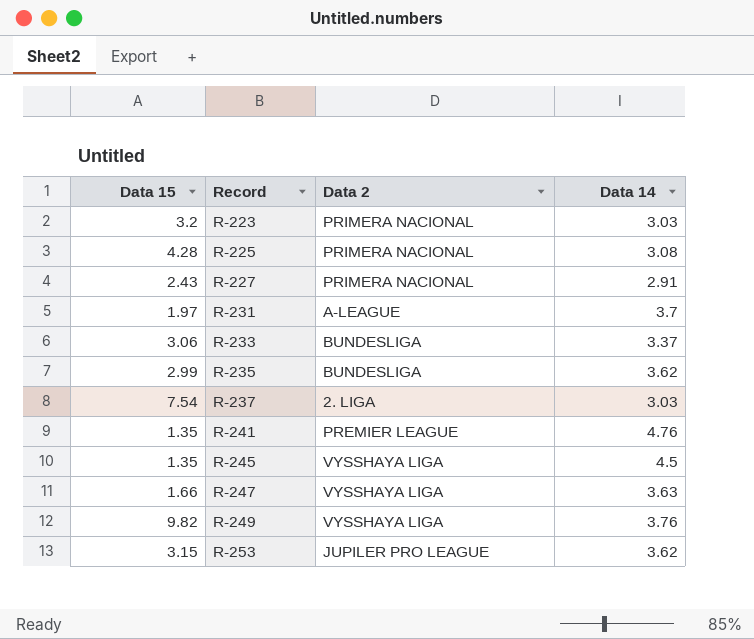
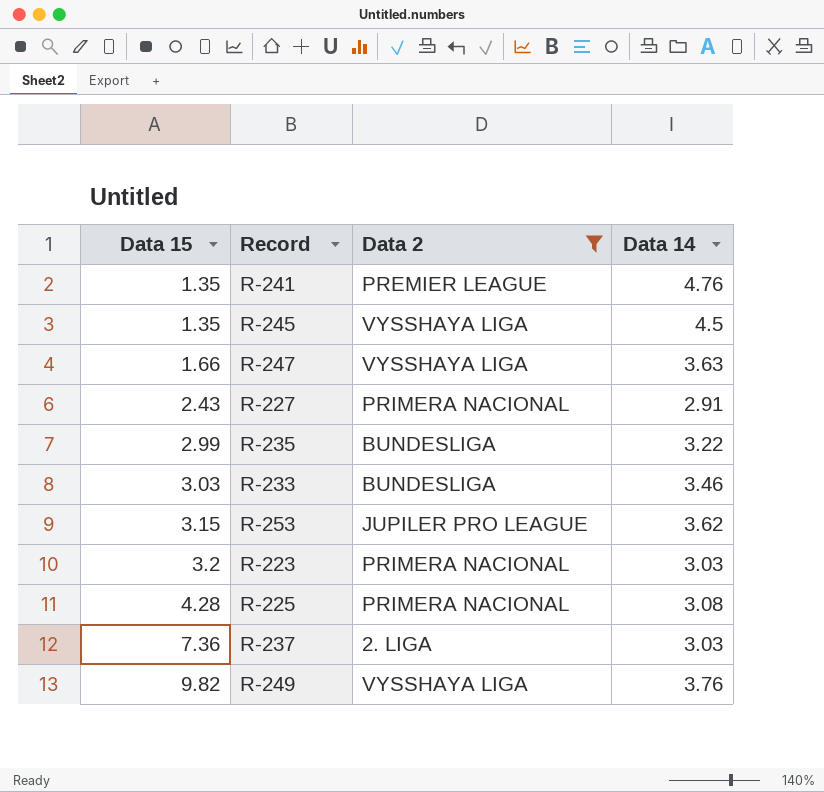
filter: none -> Data 2 != A-LEAGUE
row order: Record ascending -> Data 15 ascending
R-235 | Data 14: 3.62 -> 3.22
R-233 | Data 15: 3.06 -> 3.03
R-233 | Data 14: 3.37 -> 3.46
R-237 | Data 15: 7.54 -> 7.36

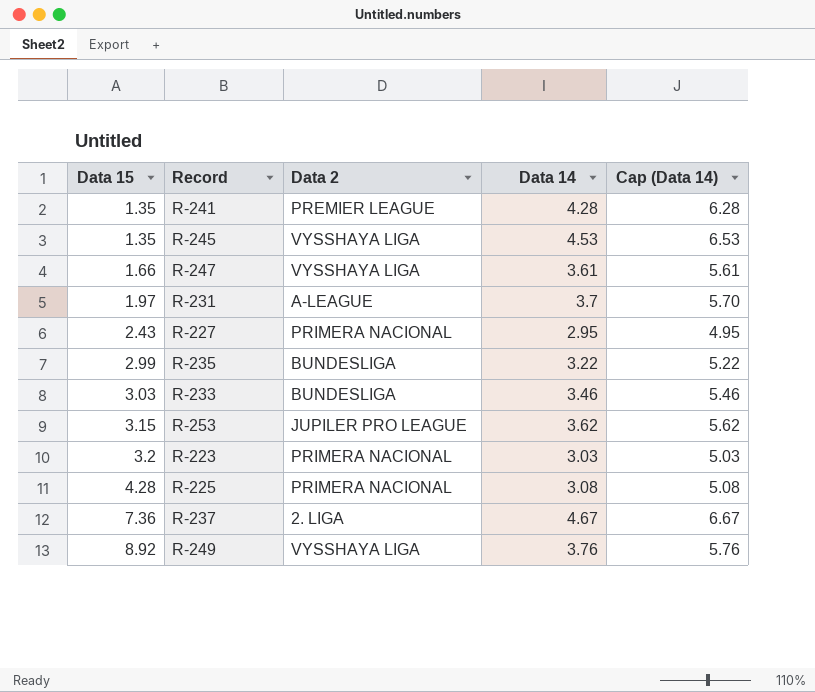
filter: Data 2 != A-LEAGUE -> none
column Cap (Data 14) | formula: none -> [Data 14] + 2
R-241 | Data 14: 4.76 -> 4.28
R-245 | Data 14: 4.5 -> 4.53
R-247 | Data 14: 3.63 -> 3.61
R-227 | Data 14: 2.91 -> 2.95
R-237 | Data 14: 3.03 -> 4.67
R-249 | Data 15: 9.82 -> 8.92

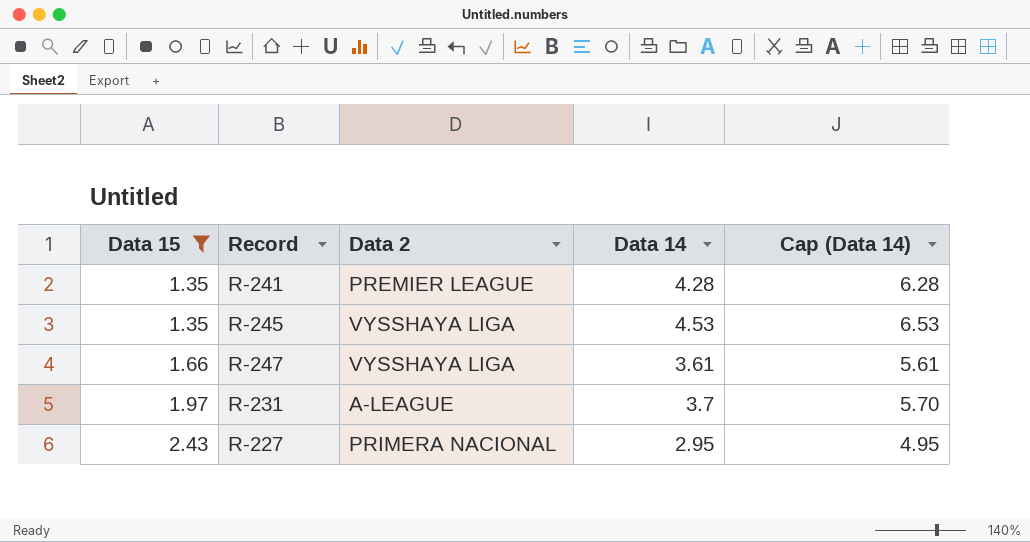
filter: none -> Data 15 <= 2.43

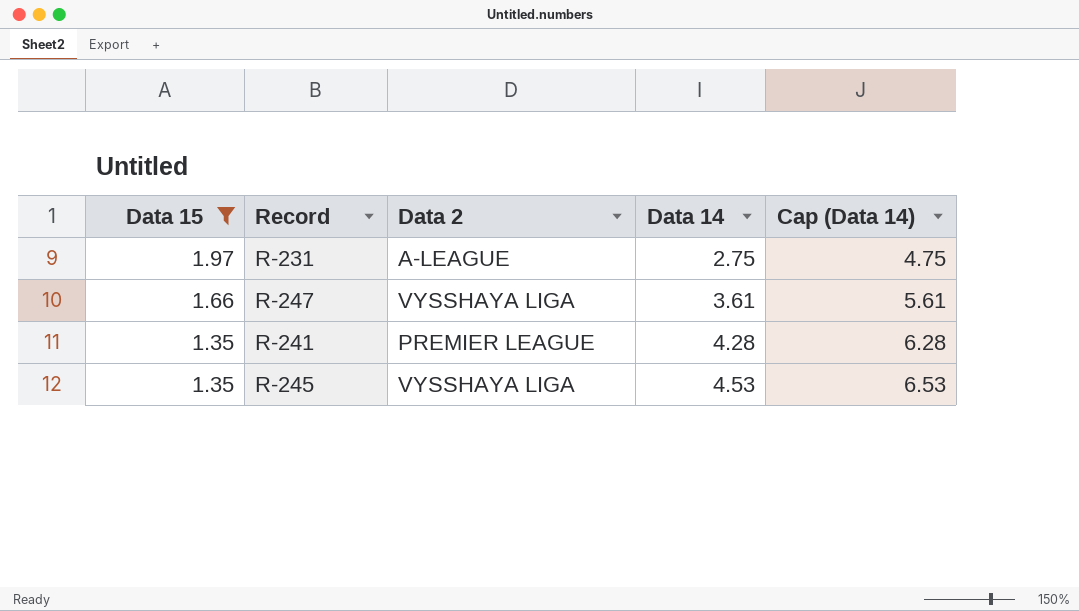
row order: Data 15 ascending -> Data 15 descending
row R-227: 2.43 | PRIMERA NACIONAL | 2.95 | 4.95 -> none
R-231 | Data 14: 3.7 -> 2.75
R-231 | Cap (Data 14): 5.70 -> 4.75

